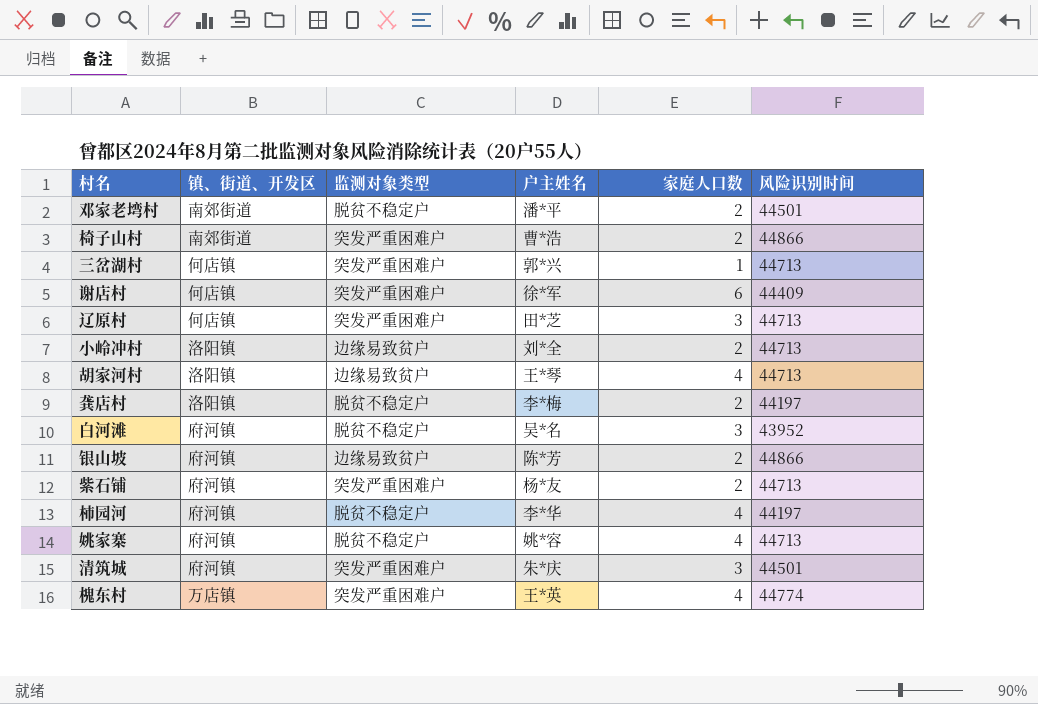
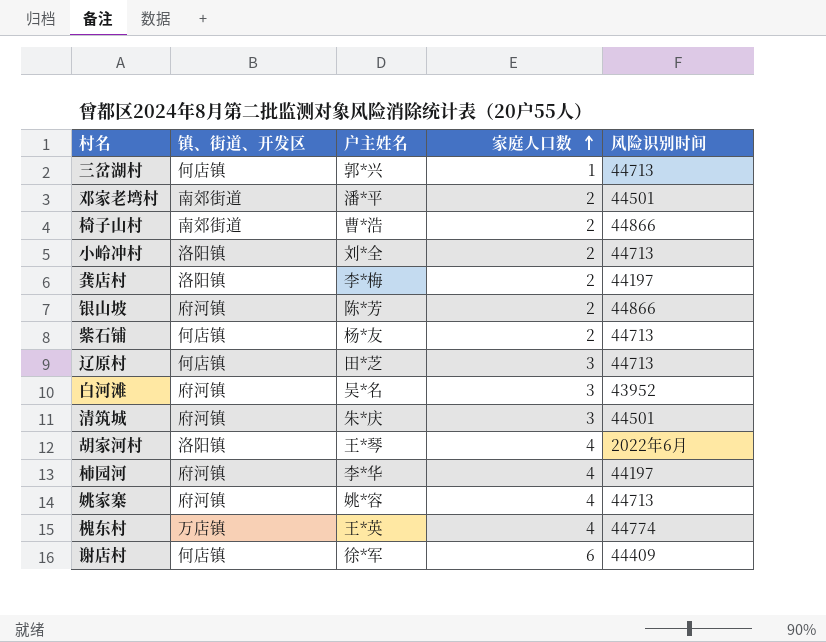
row order: none -> 家庭人口数 ascending
column 监测对象类型 | position: 3 -> none
紫石铺 | 镇、街道、开发区: 府河镇 -> 何店镇
胡家河村 | 风险识别时间: 44713 -> 2022年6月

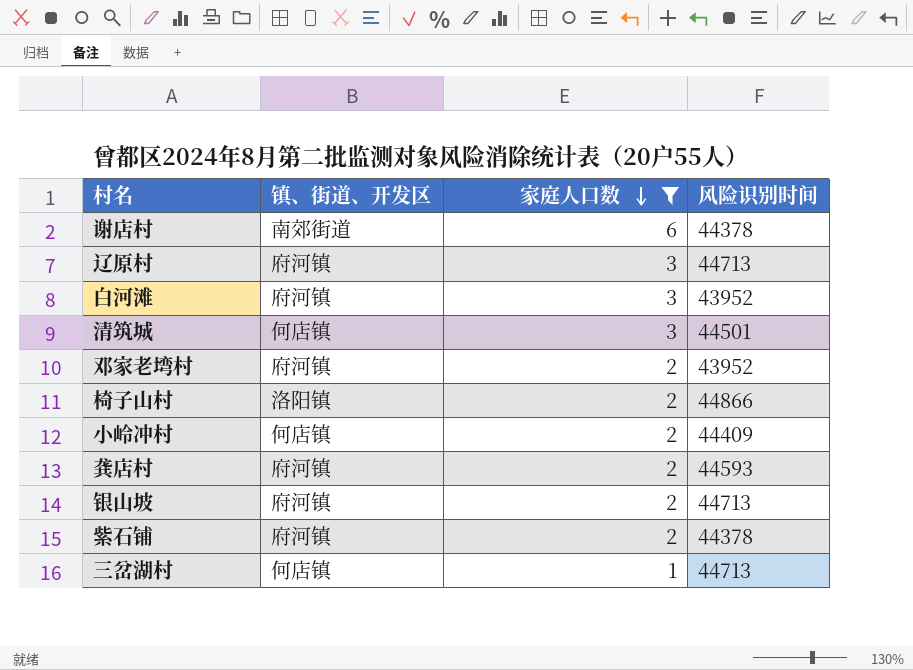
filter: none -> 家庭人口数 != 4
row order: 家庭人口数 ascending -> 家庭人口数 descending
column 户主姓名 | position: 3 -> none
谢店村 | 镇、街道、开发区: 何店镇 -> 南郊街道
谢店村 | 风险识别时间: 44409 -> 44378
辽原村 | 镇、街道、开发区: 何店镇 -> 府河镇
清筑城 | 镇、街道、开发区: 府河镇 -> 何店镇
邓家老塆村 | 镇、街道、开发区: 南郊街道 -> 府河镇
邓家老塆村 | 风险识别时间: 44501 -> 43952
椅子山村 | 镇、街道、开发区: 南郊街道 -> 洛阳镇
小岭冲村 | 镇、街道、开发区: 洛阳镇 -> 何店镇
小岭冲村 | 风险识别时间: 44713 -> 44409
龚店村 | 镇、街道、开发区: 洛阳镇 -> 府河镇
龚店村 | 风险识别时间: 44197 -> 44593
银山坡 | 风险识别时间: 44866 -> 44713
紫石铺 | 镇、街道、开发区: 何店镇 -> 府河镇
紫石铺 | 风险识别时间: 44713 -> 44378

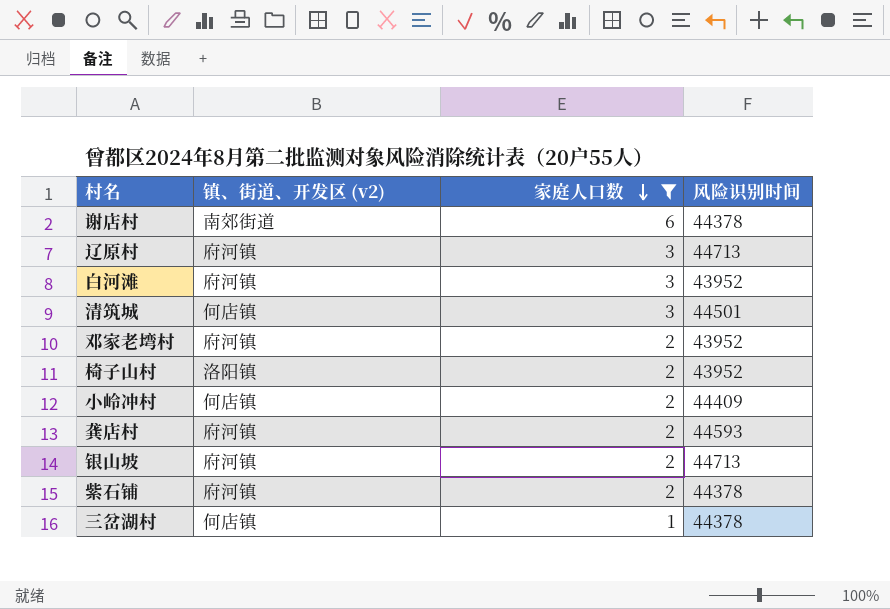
column name: 镇、街道、开发区 -> 镇、街道、开发区 (v2)
椅子山村 | 风险识别时间: 44866 -> 43952
三岔湖村 | 风险识别时间: 44713 -> 44378

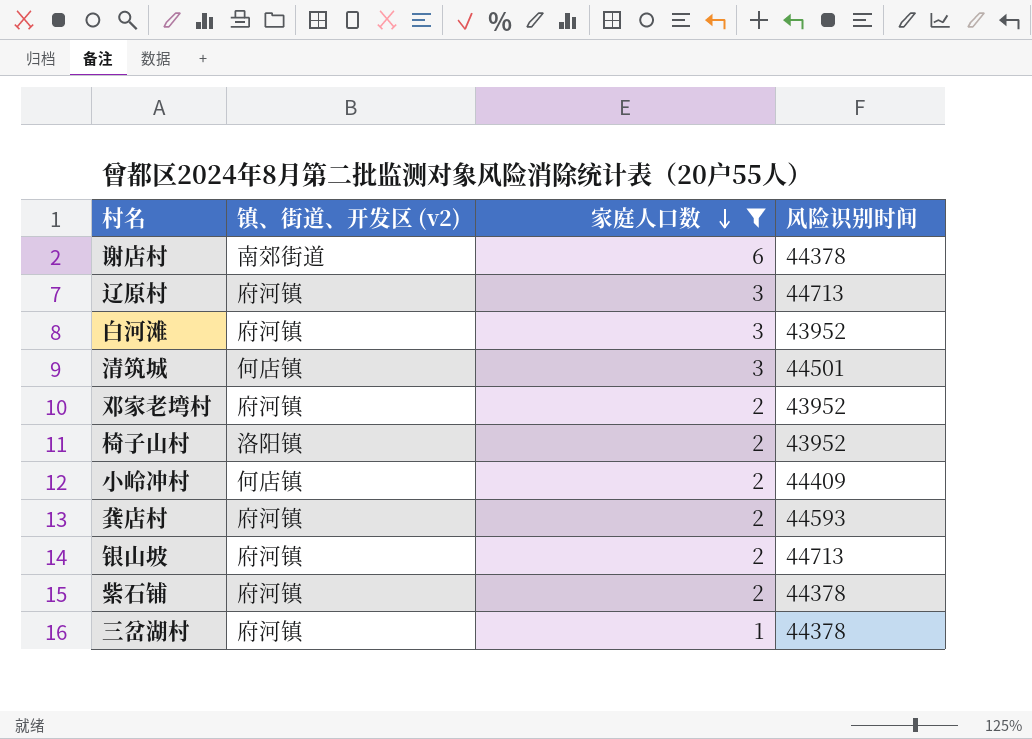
三岔湖村 | 镇、街道、开发区 (v2): 何店镇 -> 府河镇

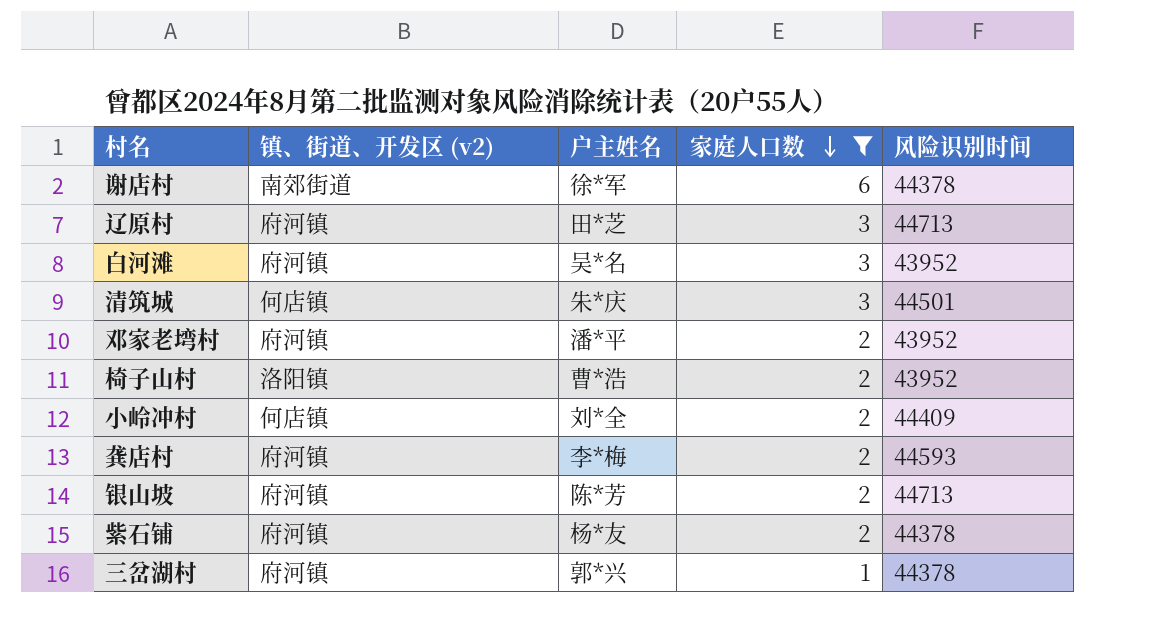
column 户主姓名 | position: none -> 3

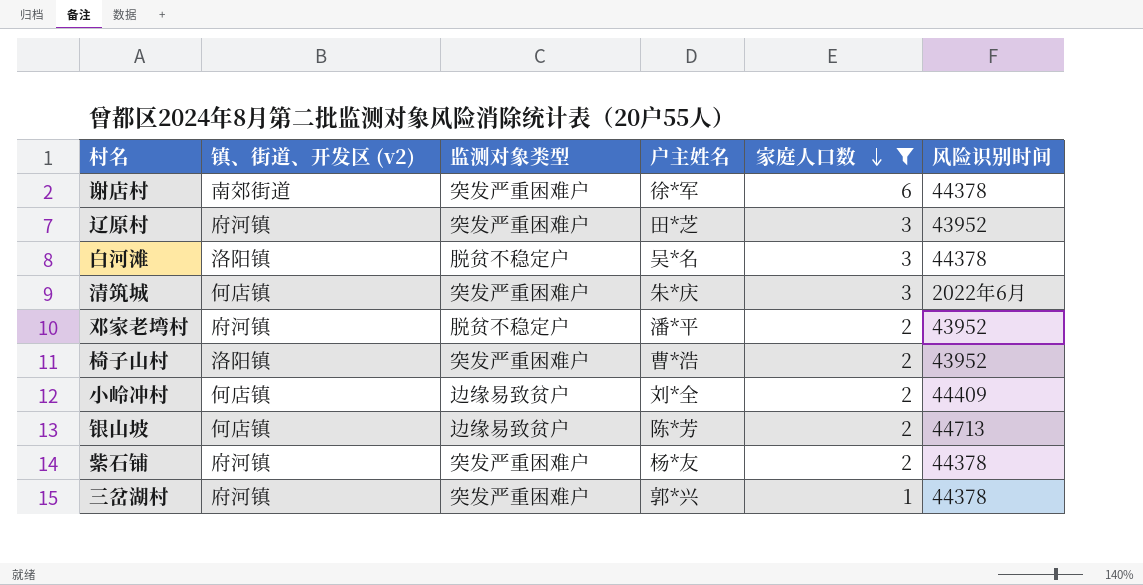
column 监测对象类型 | position: none -> 3
row 龚店村: 府河镇 | 李*梅 | 2 | 44593 -> none
辽原村 | 风险识别时间: 44713 -> 43952
白河滩 | 镇、街道、开发区 (v2): 府河镇 -> 洛阳镇
白河滩 | 风险识别时间: 43952 -> 44378
清筑城 | 风险识别时间: 44501 -> 2022年6月
银山坡 | 镇、街道、开发区 (v2): 府河镇 -> 何店镇

